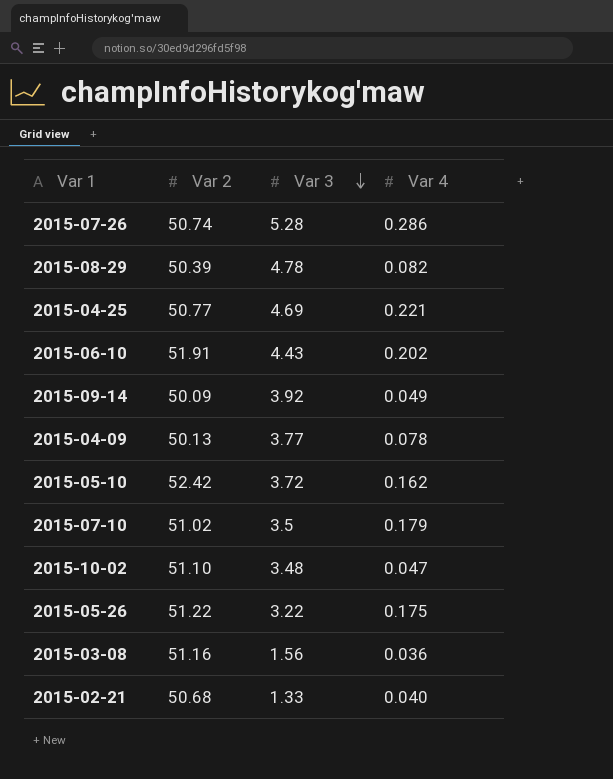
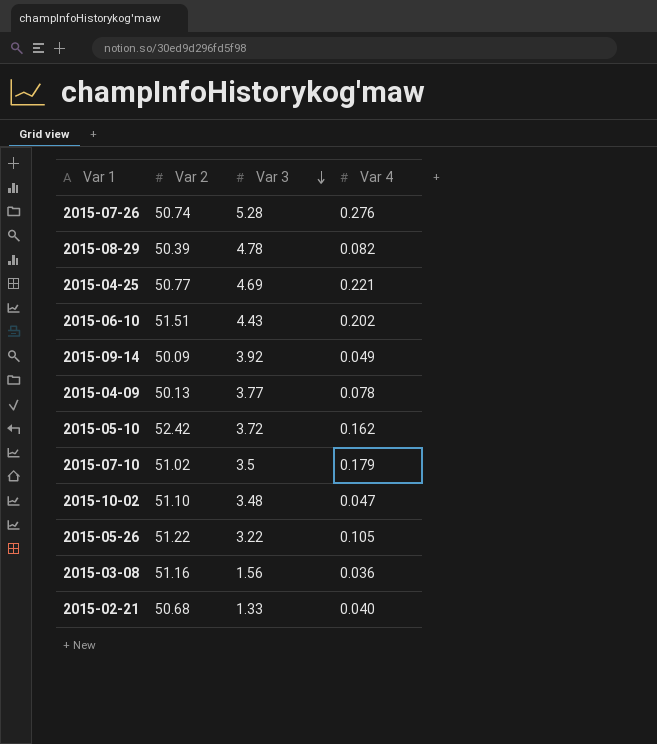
2015-07-26 | Var 4: 0.286 -> 0.276
2015-06-10 | Var 2: 51.91 -> 51.51
2015-05-26 | Var 4: 0.175 -> 0.105

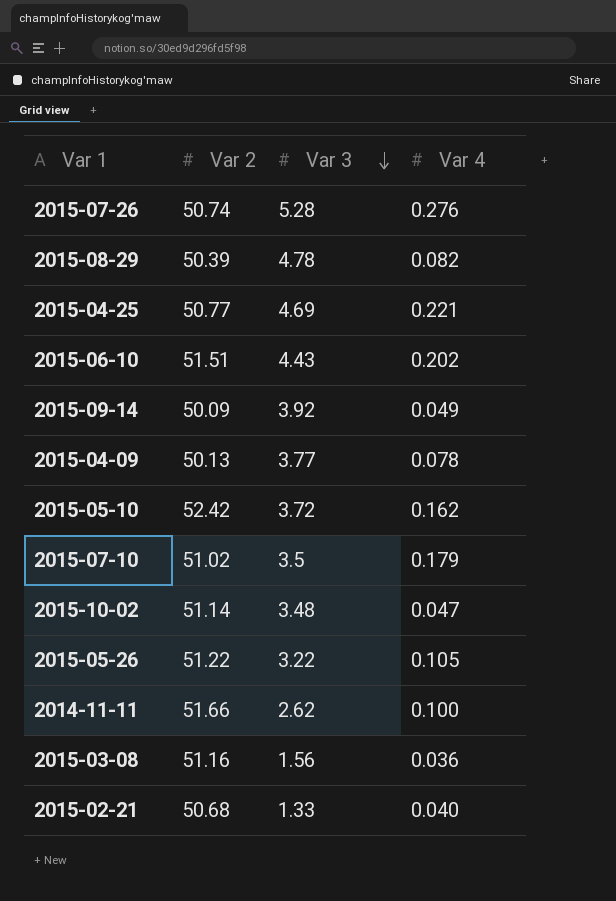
2015-10-02 | Var 2: 51.10 -> 51.14
row 2014-11-11: none -> 51.66 | 2.62 | 0.100

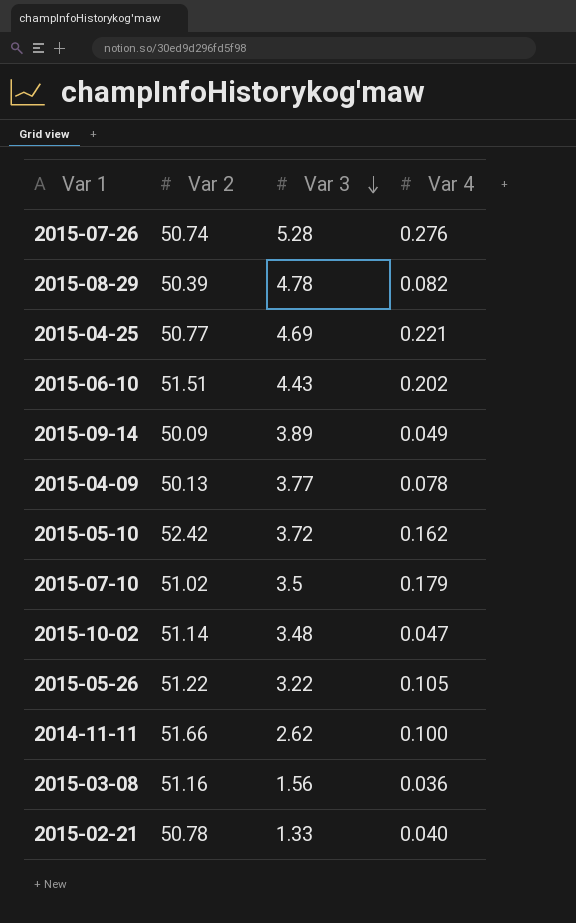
2015-09-14 | Var 3: 3.92 -> 3.89
2015-02-21 | Var 2: 50.68 -> 50.78

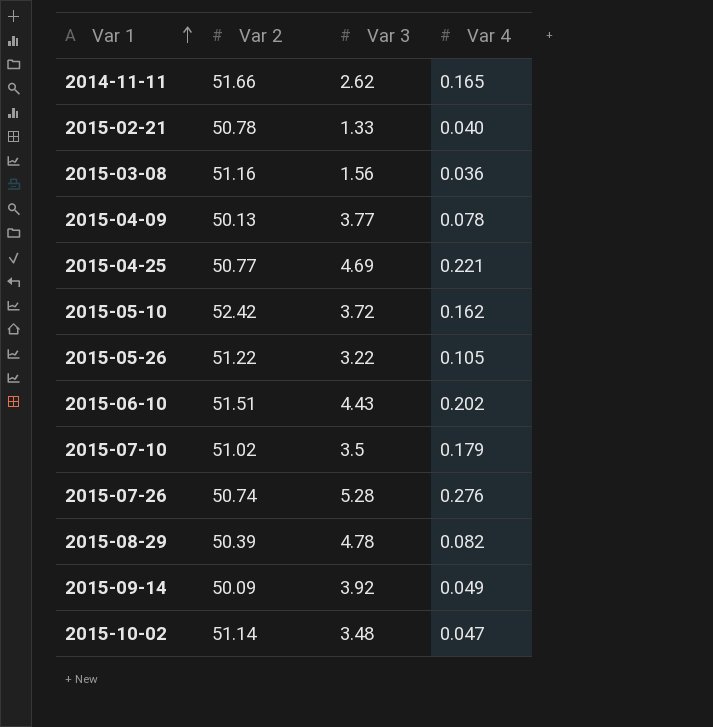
row order: Var 3 descending -> Var 1 ascending
2014-11-11 | Var 4: 0.100 -> 0.165
2015-09-14 | Var 3: 3.89 -> 3.92

